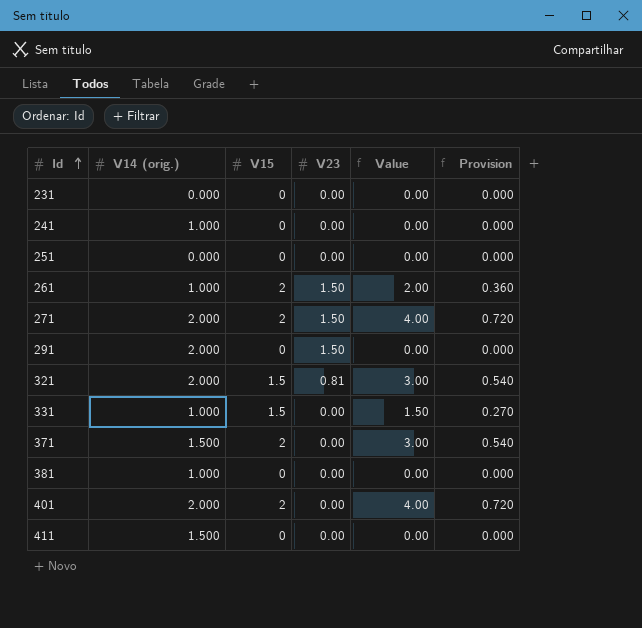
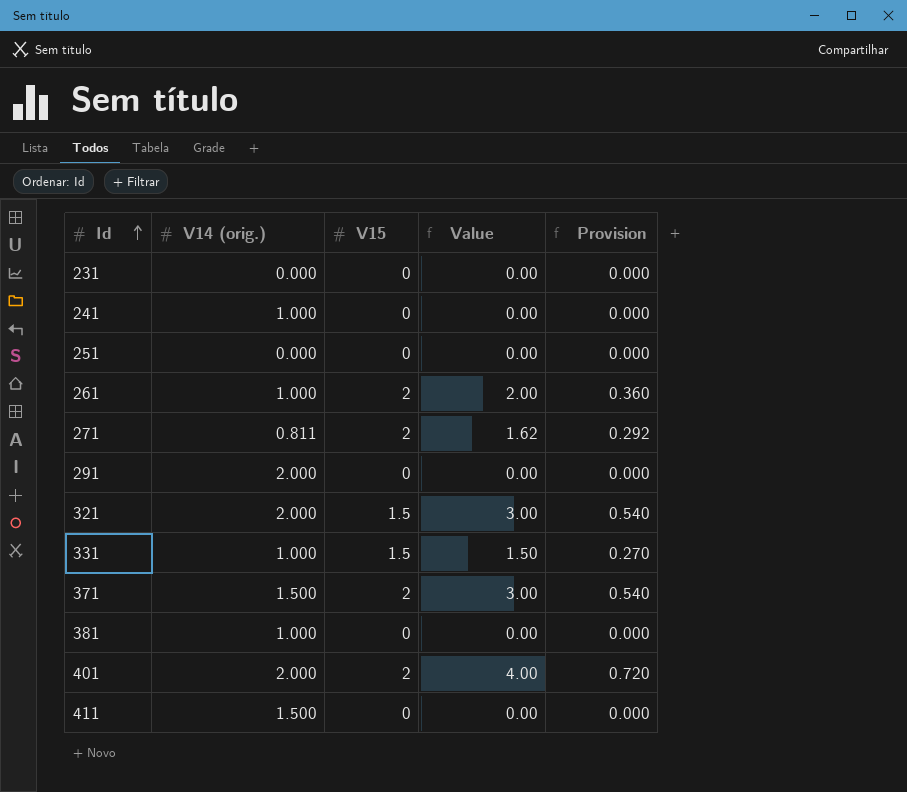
column V23 | position: 4 -> none
271 | V14 (orig.): 2.000 -> 0.811
271 | Value: 4.00 -> 1.62
271 | Provision: 0.720 -> 0.292

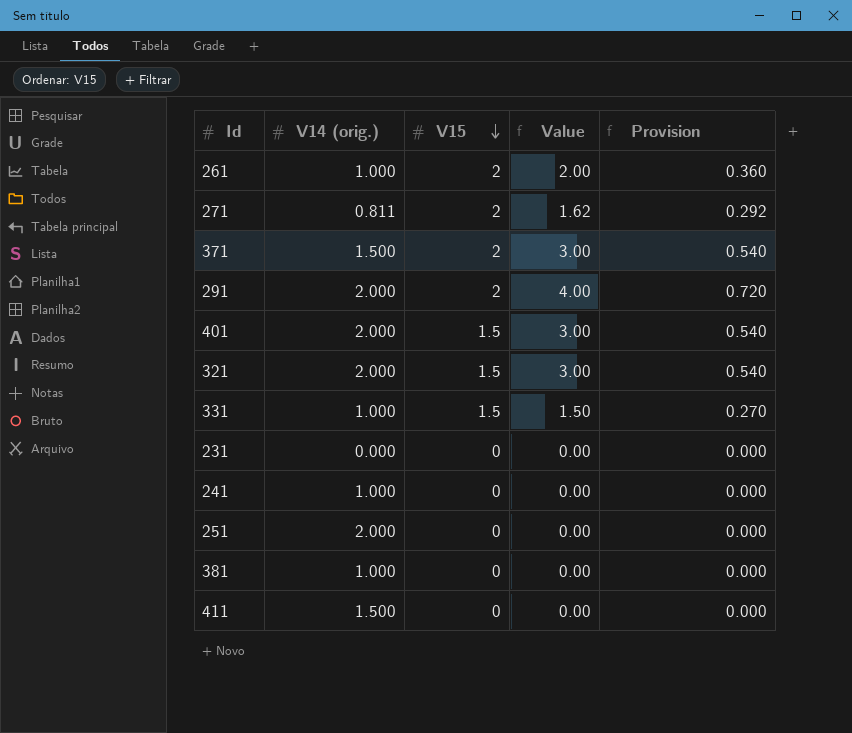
row order: Id ascending -> V15 descending
291 | V15: 0 -> 2
291 | Value: 0.00 -> 4.00
291 | Provision: 0.000 -> 0.720
401 | V15: 2 -> 1.5
401 | Value: 4.00 -> 3.00
401 | Provision: 0.720 -> 0.540
251 | V14 (orig.): 0.000 -> 2.000

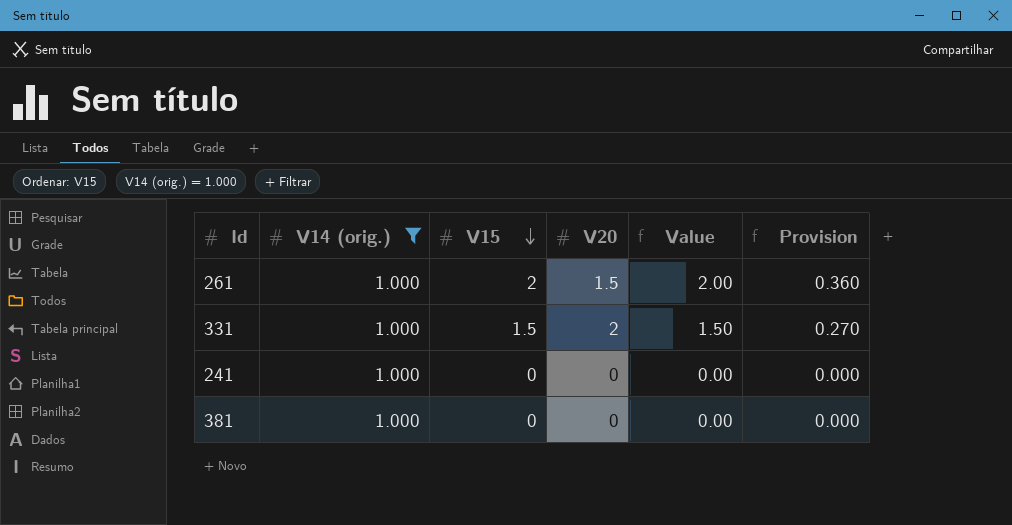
filter: none -> V14 (orig.) = 1.000
column V20 | position: none -> 4

